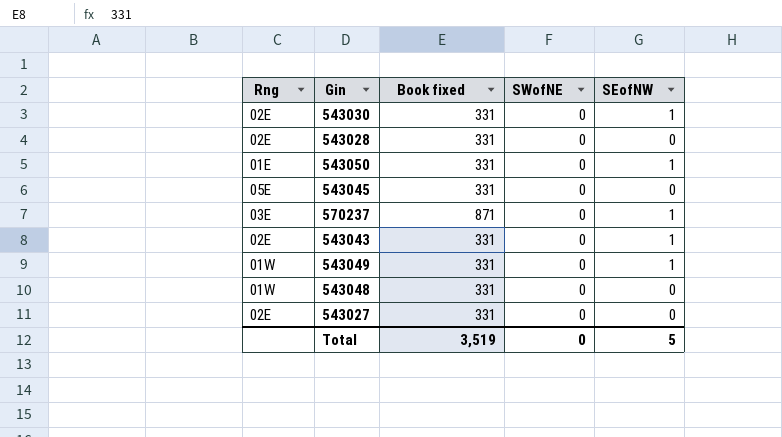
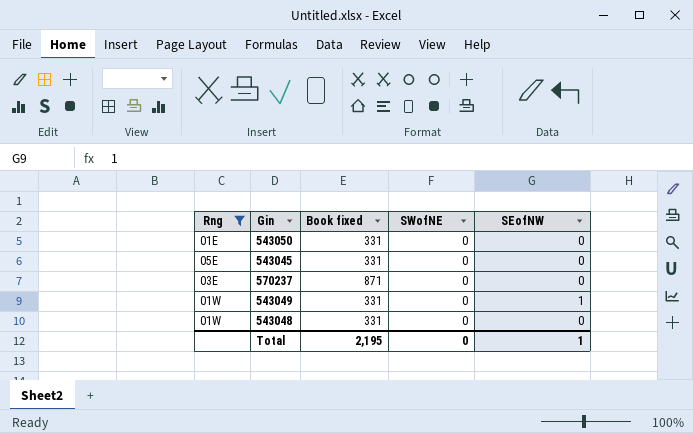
filter: none -> Rng != 02E
543050 | SEofNW: 1 -> 0
570237 | SEofNW: 1 -> 0
Total | Book fixed: 3,519 -> 2,195
Total | SEofNW: 5 -> 1

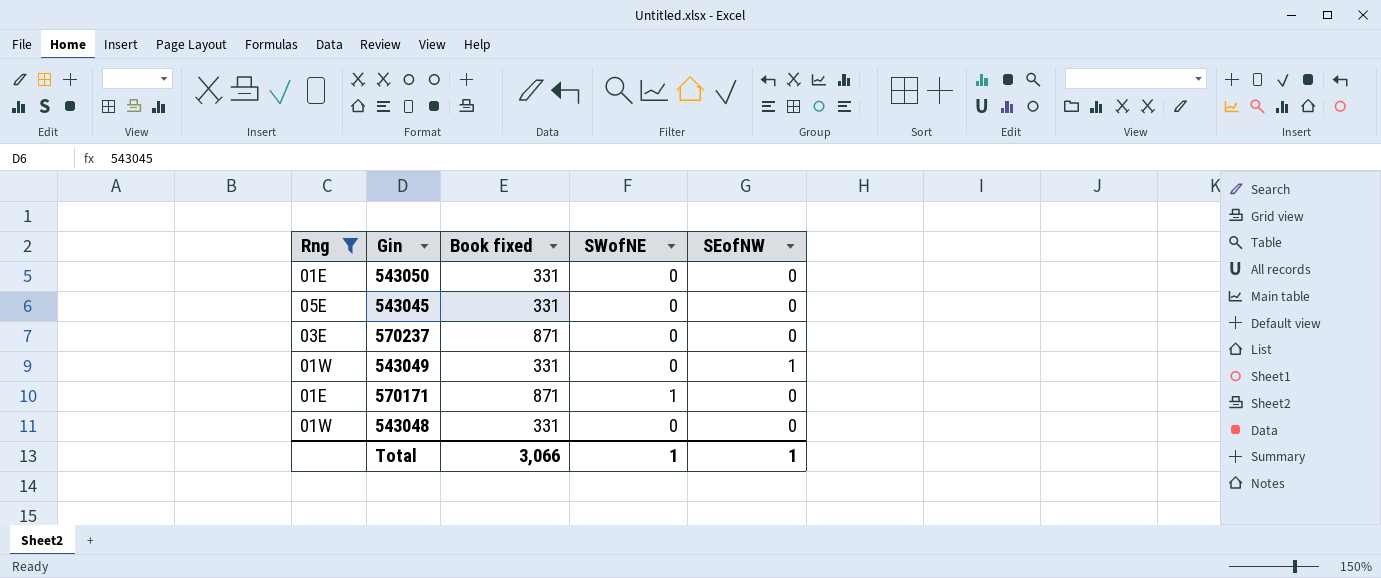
row 570171: none -> 01E | 871 | 1 | 0
Total | Book fixed: 2,195 -> 3,066
Total | SWofNE: 0 -> 1

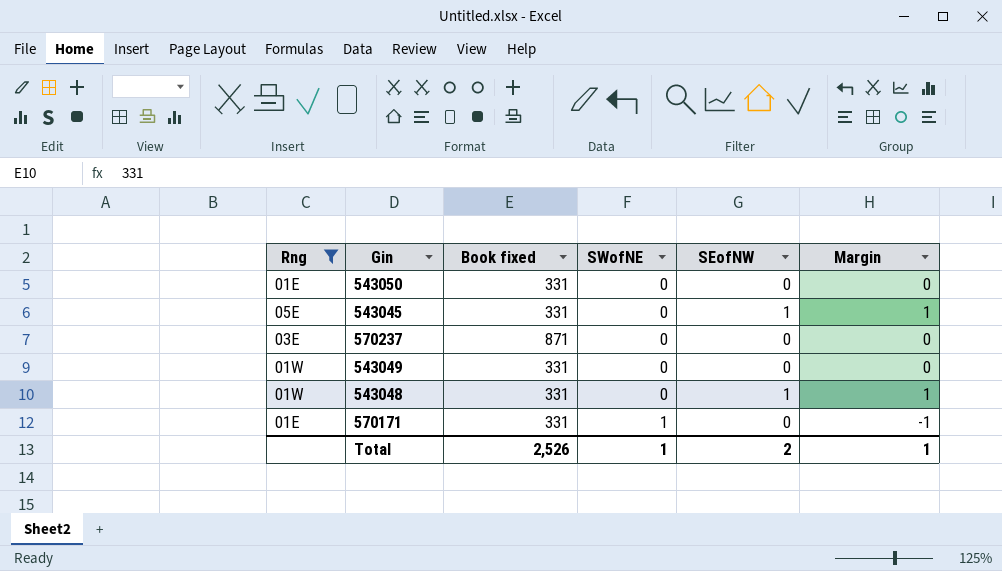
row order: none -> SWofNE ascending
column Margin | formula: none -> [SEofNW] - [SWofNE]
543045 | SEofNW: 0 -> 1
543049 | SEofNW: 1 -> 0
543048 | SEofNW: 0 -> 1
570171 | Book fixed: 871 -> 331
Total | Book fixed: 3,066 -> 2,526
Total | SEofNW: 1 -> 2

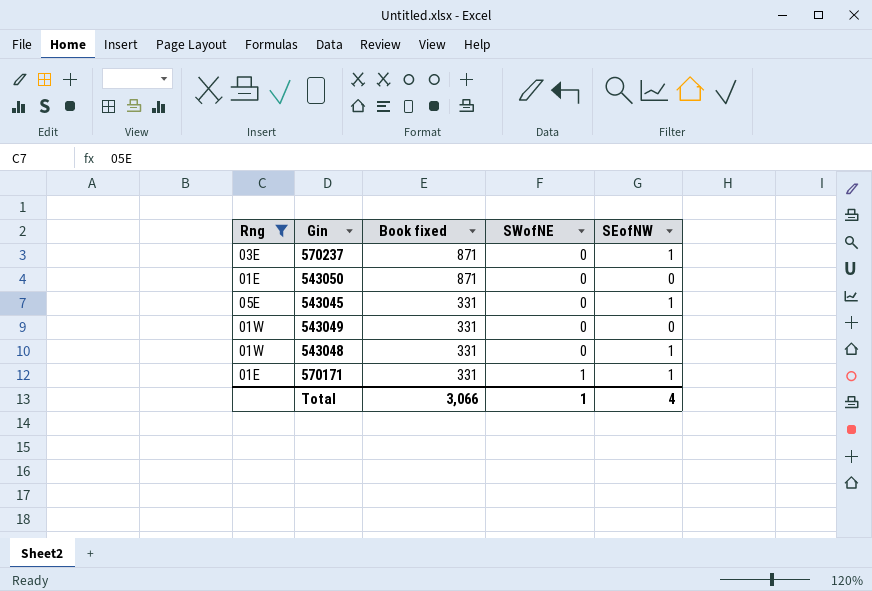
row order: SWofNE ascending -> Book fixed descending
column Margin | formula: [SEofNW] - [SWofNE] -> none
570237 | SEofNW: 0 -> 1
543050 | Book fixed: 331 -> 871
570171 | SEofNW: 0 -> 1
Total | Book fixed: 2,526 -> 3,066
Total | SEofNW: 2 -> 4

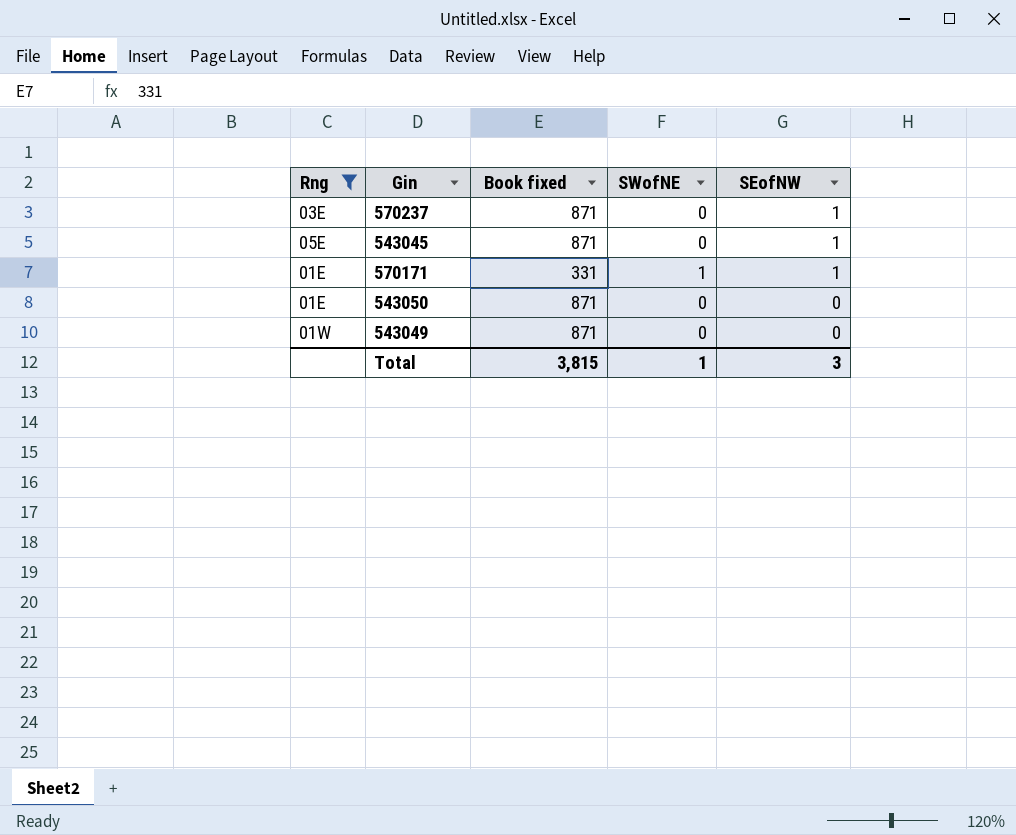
row order: Book fixed descending -> SEofNW descending
row 543048: 01W | 331 | 0 | 1 -> none
543045 | Book fixed: 331 -> 871
543049 | Book fixed: 331 -> 871
Total | Book fixed: 3,066 -> 3,815
Total | SEofNW: 4 -> 3

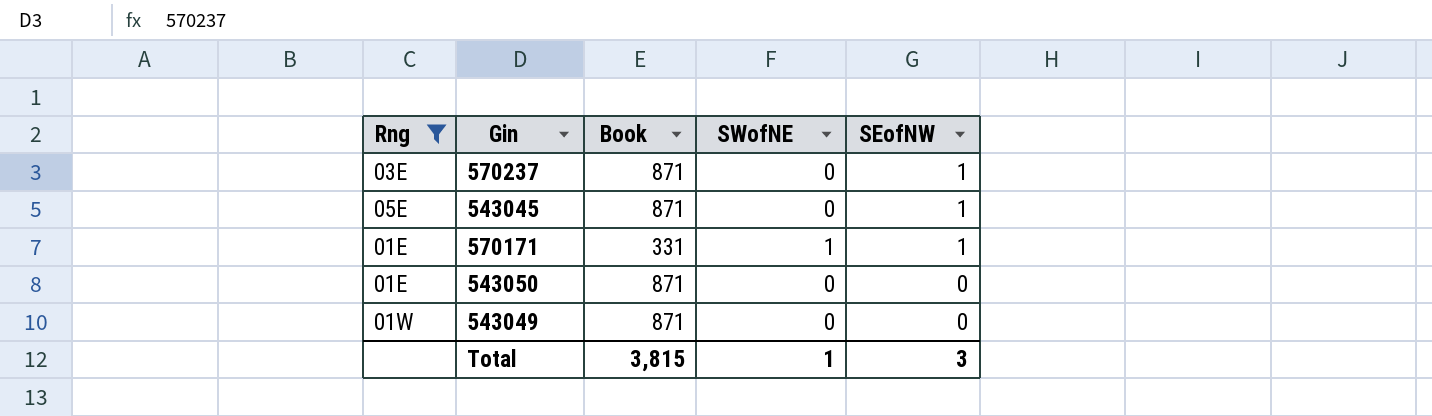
column name: Book fixed -> Book

